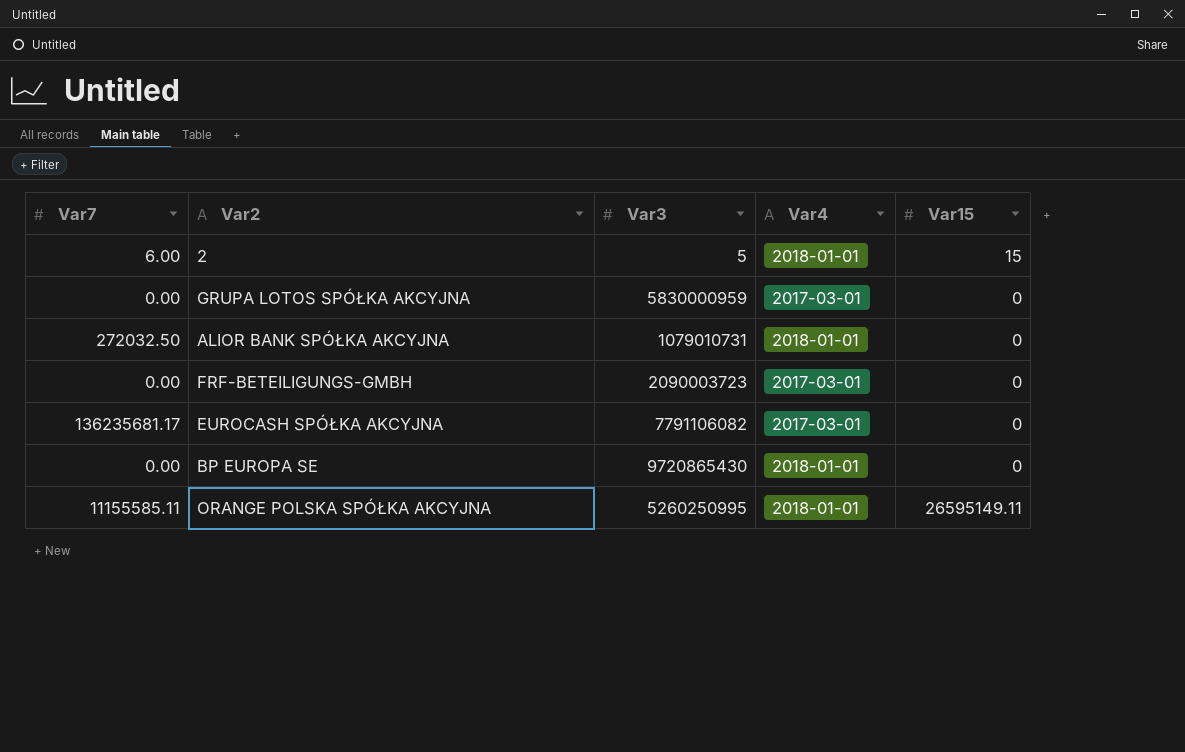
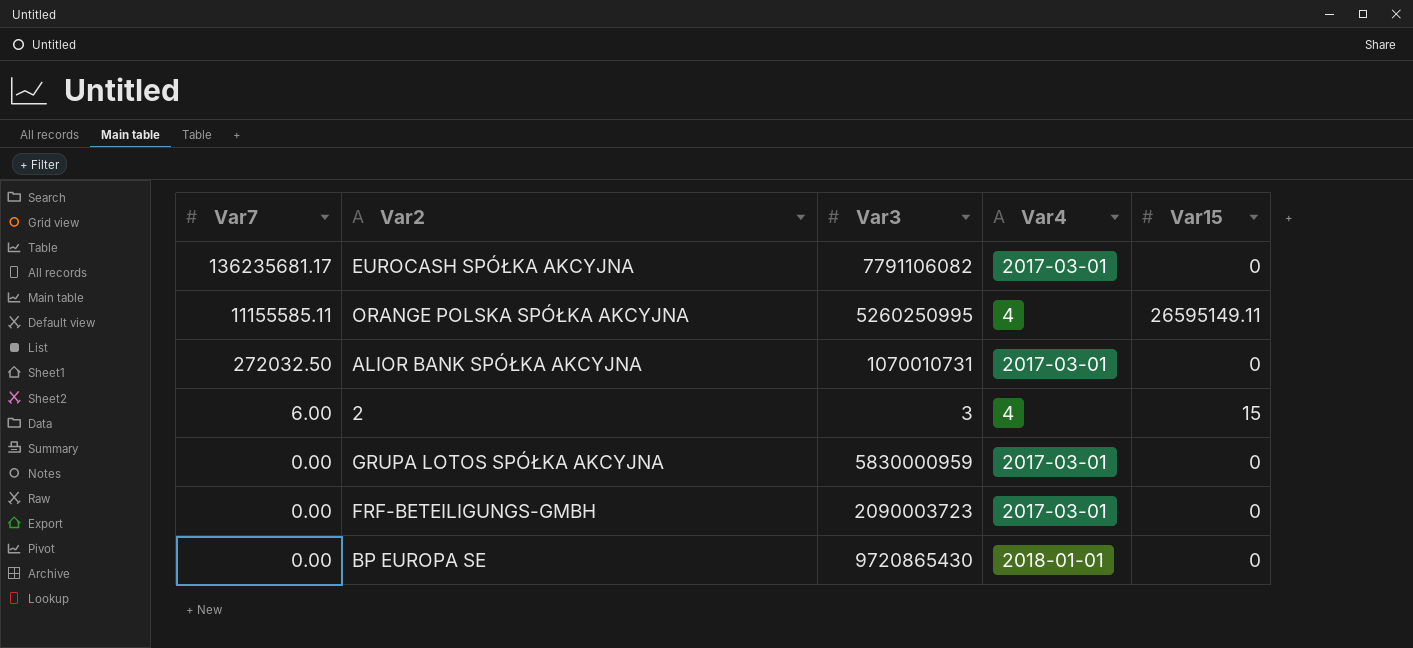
row order: none -> Var7 descending
ORANGE POLSKA SPÓŁKA AKCYJNA | Var4: 2018-01-01 -> 4
ALIOR BANK SPÓŁKA AKCYJNA | Var3: 1079010731 -> 1070010731
ALIOR BANK SPÓŁKA AKCYJNA | Var4: 2018-01-01 -> 2017-03-01
2 | Var3: 5 -> 3
2 | Var4: 2018-01-01 -> 4

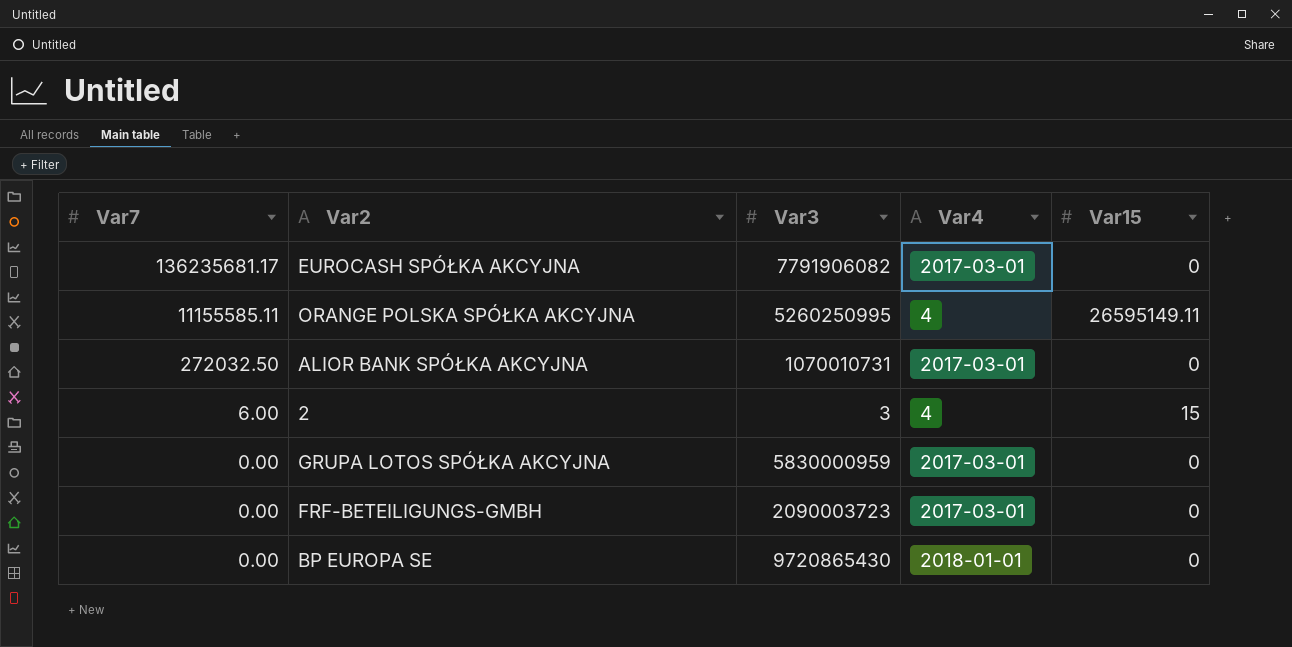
EUROCASH SPÓŁKA AKCYJNA | Var3: 7791106082 -> 7791906082

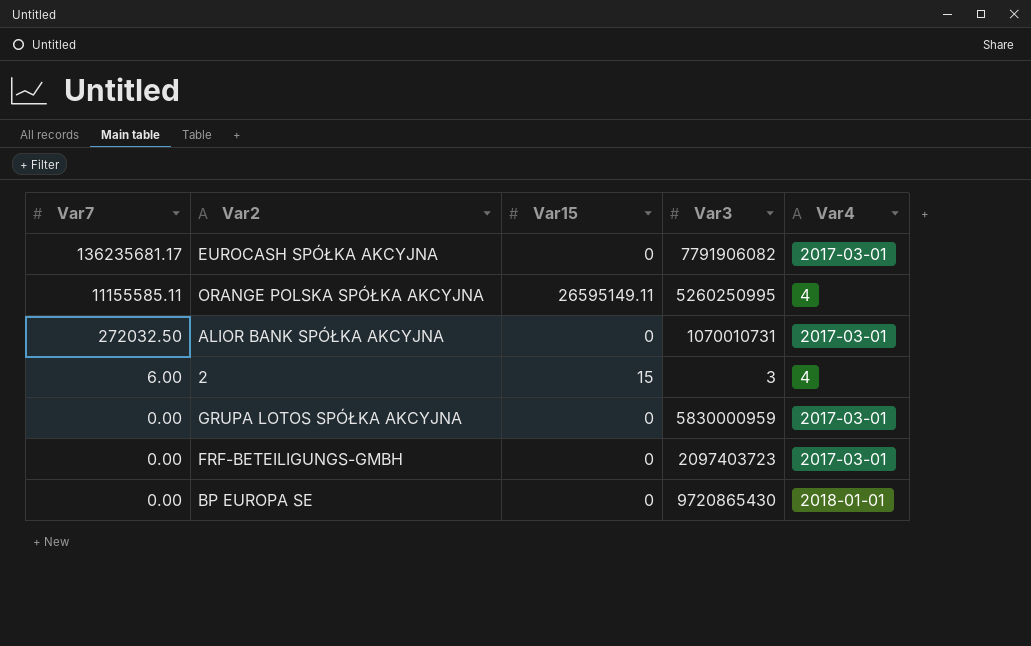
column Var15 | position: 5 -> 3
FRF-BETEILIGUNGS-GMBH | Var3: 2090003723 -> 2097403723

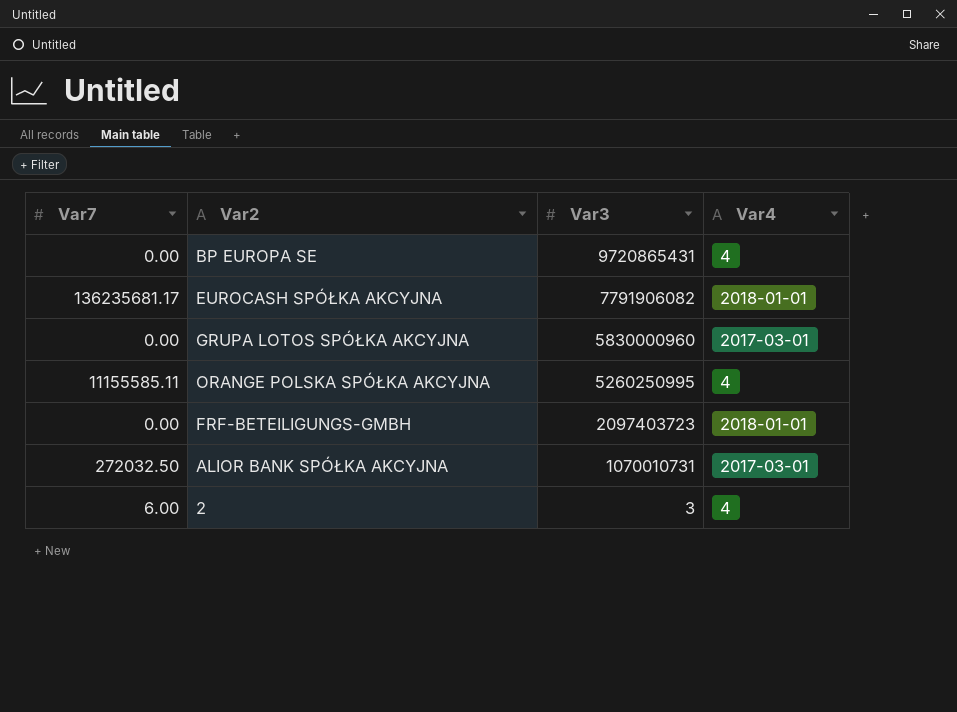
row order: Var7 descending -> Var3 descending
column Var15 | position: 3 -> none
BP EUROPA SE | Var3: 9720865430 -> 9720865431
BP EUROPA SE | Var4: 2018-01-01 -> 4
EUROCASH SPÓŁKA AKCYJNA | Var4: 2017-03-01 -> 2018-01-01
GRUPA LOTOS SPÓŁKA AKCYJNA | Var3: 5830000959 -> 5830000960
FRF-BETEILIGUNGS-GMBH | Var4: 2017-03-01 -> 2018-01-01

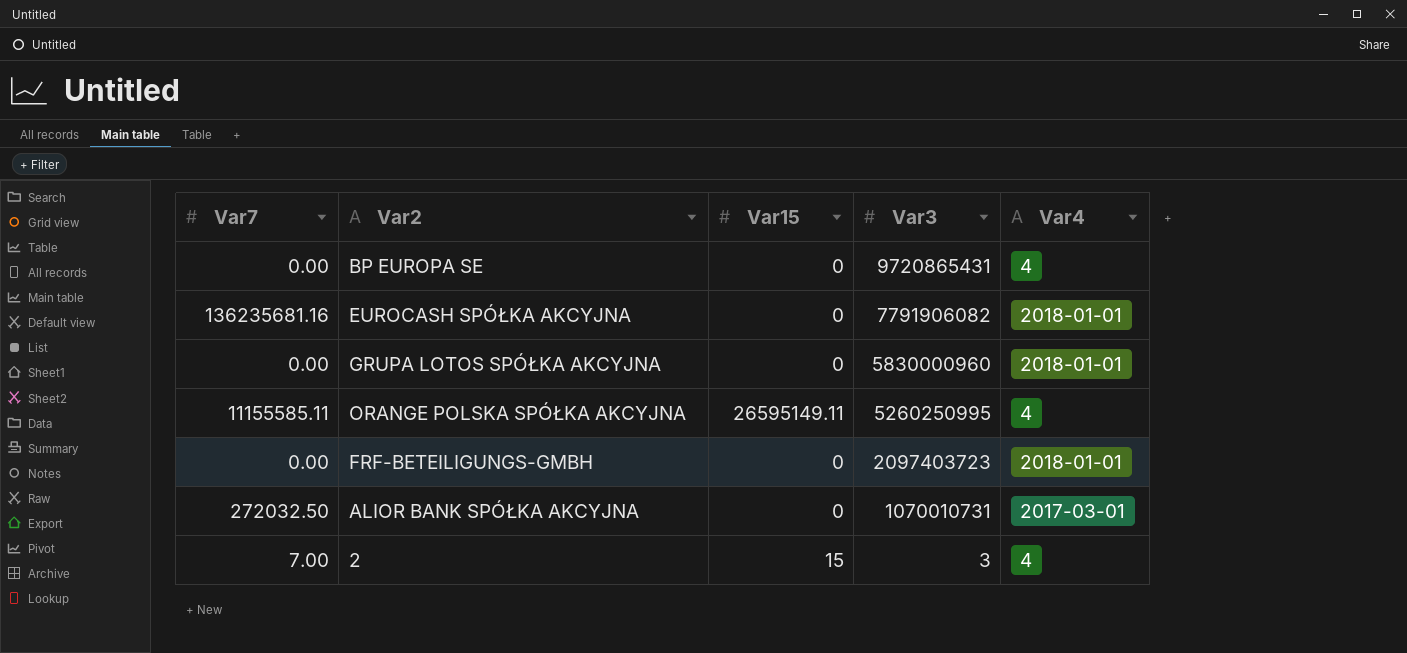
column Var15 | position: none -> 3
EUROCASH SPÓŁKA AKCYJNA | Var7: 136235681.17 -> 136235681.16
GRUPA LOTOS SPÓŁKA AKCYJNA | Var4: 2017-03-01 -> 2018-01-01
2 | Var7: 6.00 -> 7.00

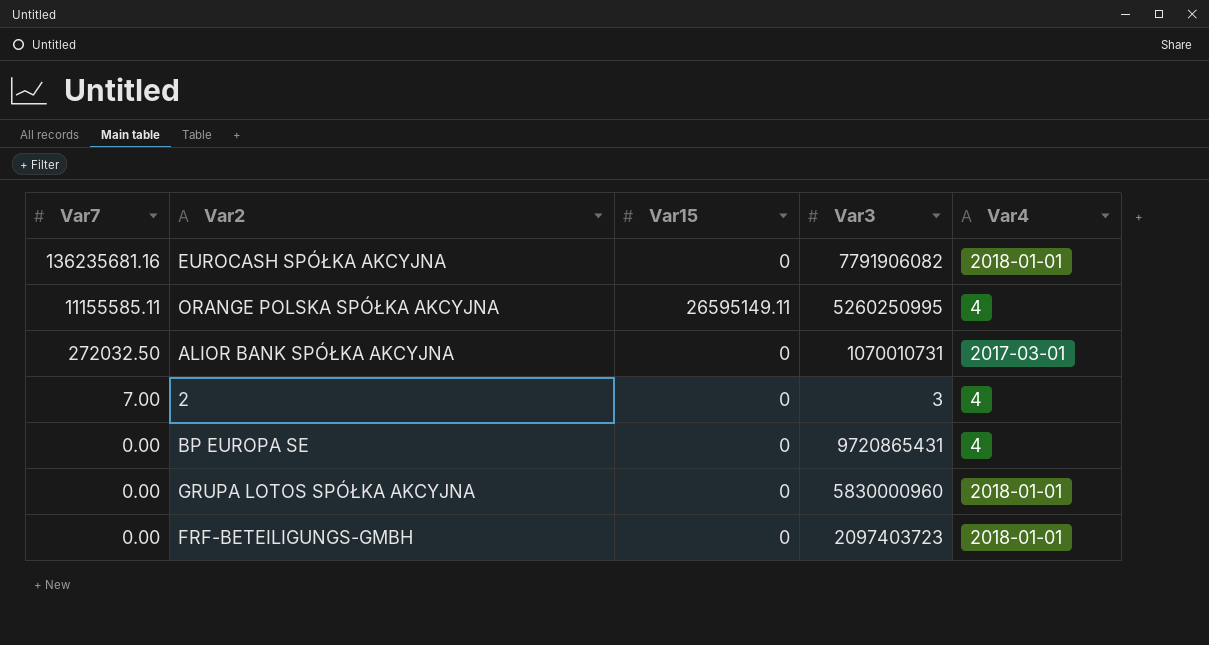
row order: Var3 descending -> Var7 descending
2 | Var15: 15 -> 0

